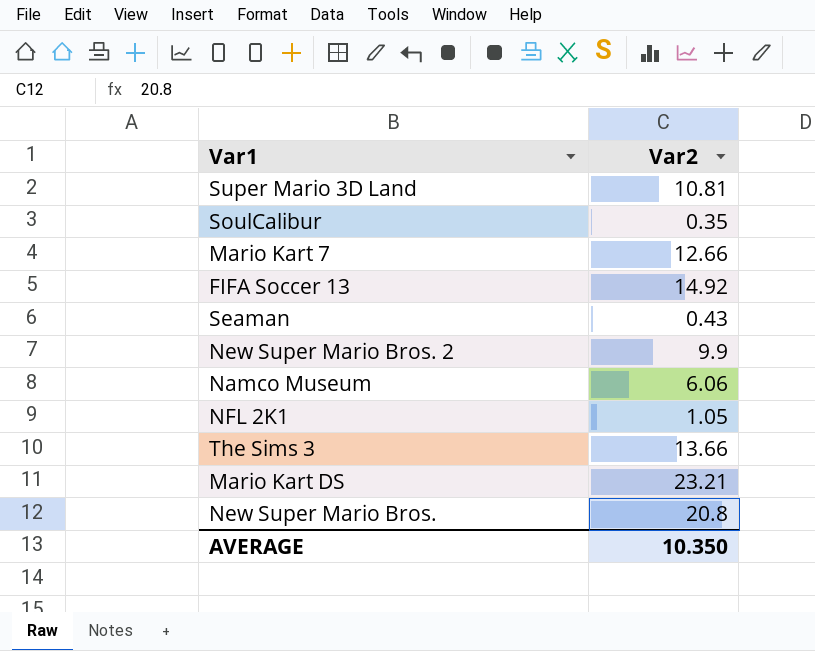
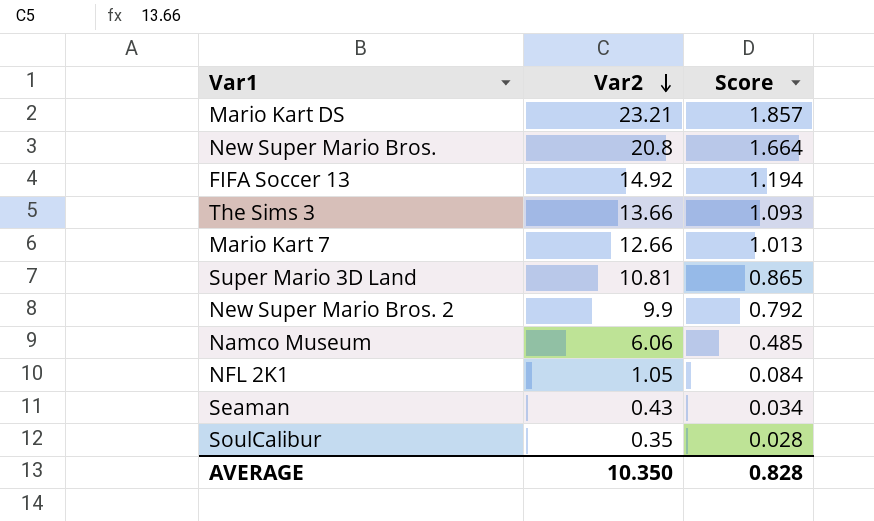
row order: none -> Var2 descending
column Score | formula: none -> [Var2] * 0.08

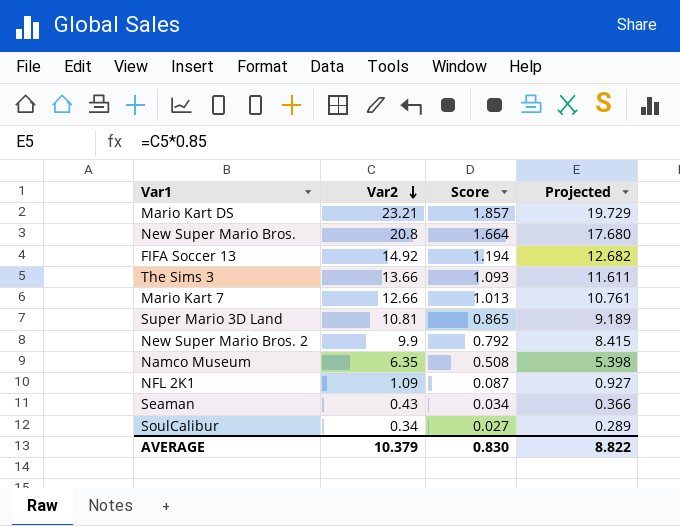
column Projected | formula: none -> [Var2] * 0.85
Namco Museum | Var2: 6.06 -> 6.35
Namco Museum | Score: 0.485 -> 0.508
NFL 2K1 | Var2: 1.05 -> 1.09
NFL 2K1 | Score: 0.084 -> 0.087
SoulCalibur | Var2: 0.35 -> 0.34
SoulCalibur | Score: 0.028 -> 0.027
AVERAGE | Var2: 10.350 -> 10.379
AVERAGE | Score: 0.828 -> 0.830

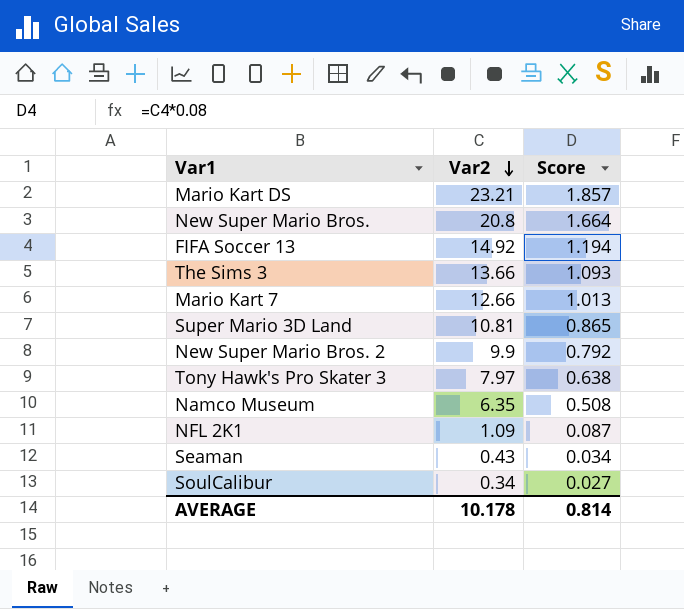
column Projected | formula: [Var2] * 0.85 -> none
row Tony Hawk's Pro Skater 3: none -> 7.97 | 0.638
AVERAGE | Var2: 10.379 -> 10.178
AVERAGE | Score: 0.830 -> 0.814

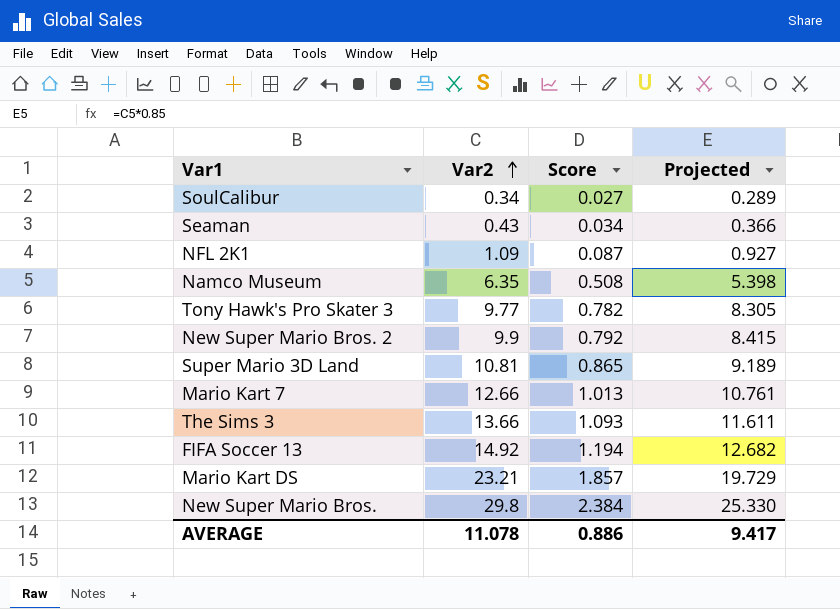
row order: Var2 descending -> Var2 ascending
column Projected | formula: none -> [Var2] * 0.85
Tony Hawk's Pro Skater 3 | Var2: 7.97 -> 9.77
Tony Hawk's Pro Skater 3 | Score: 0.638 -> 0.782
New Super Mario Bros. | Var2: 20.8 -> 29.8
New Super Mario Bros. | Score: 1.664 -> 2.384
AVERAGE | Var2: 10.178 -> 11.078
AVERAGE | Score: 0.814 -> 0.886

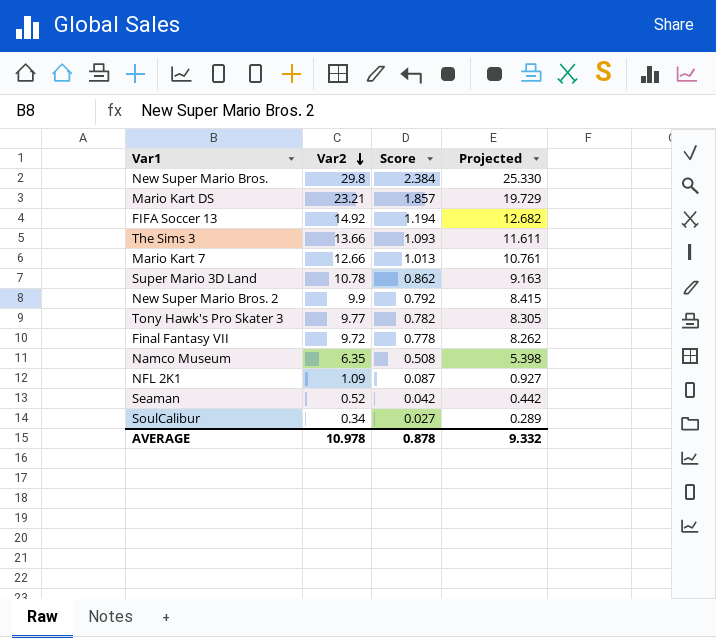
row order: Var2 ascending -> Var2 descending
Super Mario 3D Land | Var2: 10.81 -> 10.78
Super Mario 3D Land | Score: 0.865 -> 0.862
Super Mario 3D Land | Projected: 9.189 -> 9.163
row Final Fantasy VII: none -> 9.72 | 0.778 | 8.262
Seaman | Var2: 0.43 -> 0.52
Seaman | Score: 0.034 -> 0.042
Seaman | Projected: 0.366 -> 0.442
AVERAGE | Var2: 11.078 -> 10.978
AVERAGE | Score: 0.886 -> 0.878
AVERAGE | Projected: 9.417 -> 9.332

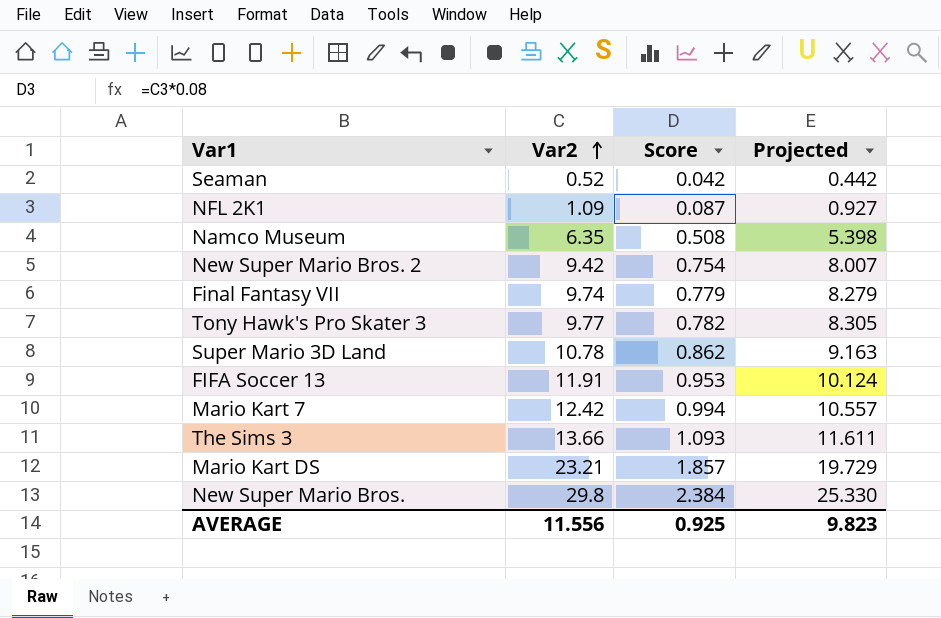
row order: Var2 descending -> Var2 ascending
row SoulCalibur: 0.34 | 0.027 | 0.289 -> none
New Super Mario Bros. 2 | Var2: 9.9 -> 9.42
New Super Mario Bros. 2 | Score: 0.792 -> 0.754
New Super Mario Bros. 2 | Projected: 8.415 -> 8.007
Final Fantasy VII | Var2: 9.72 -> 9.74
Final Fantasy VII | Score: 0.778 -> 0.779
Final Fantasy VII | Projected: 8.262 -> 8.279
FIFA Soccer 13 | Var2: 14.92 -> 11.91
FIFA Soccer 13 | Score: 1.194 -> 0.953
FIFA Soccer 13 | Projected: 12.682 -> 10.124
Mario Kart 7 | Var2: 12.66 -> 12.42
Mario Kart 7 | Score: 1.013 -> 0.994
Mario Kart 7 | Projected: 10.761 -> 10.557
AVERAGE | Var2: 10.978 -> 11.556
AVERAGE | Score: 0.878 -> 0.925
AVERAGE | Projected: 9.332 -> 9.823

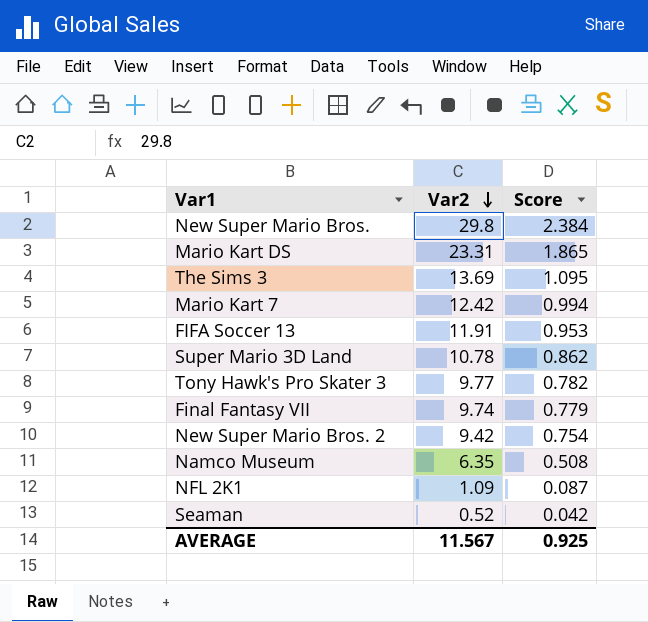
row order: Var2 ascending -> Var2 descending
column Projected | formula: [Var2] * 0.85 -> none
Mario Kart DS | Var2: 23.21 -> 23.31
Mario Kart DS | Score: 1.857 -> 1.865
The Sims 3 | Var2: 13.66 -> 13.69
The Sims 3 | Score: 1.093 -> 1.095
AVERAGE | Var2: 11.556 -> 11.567

